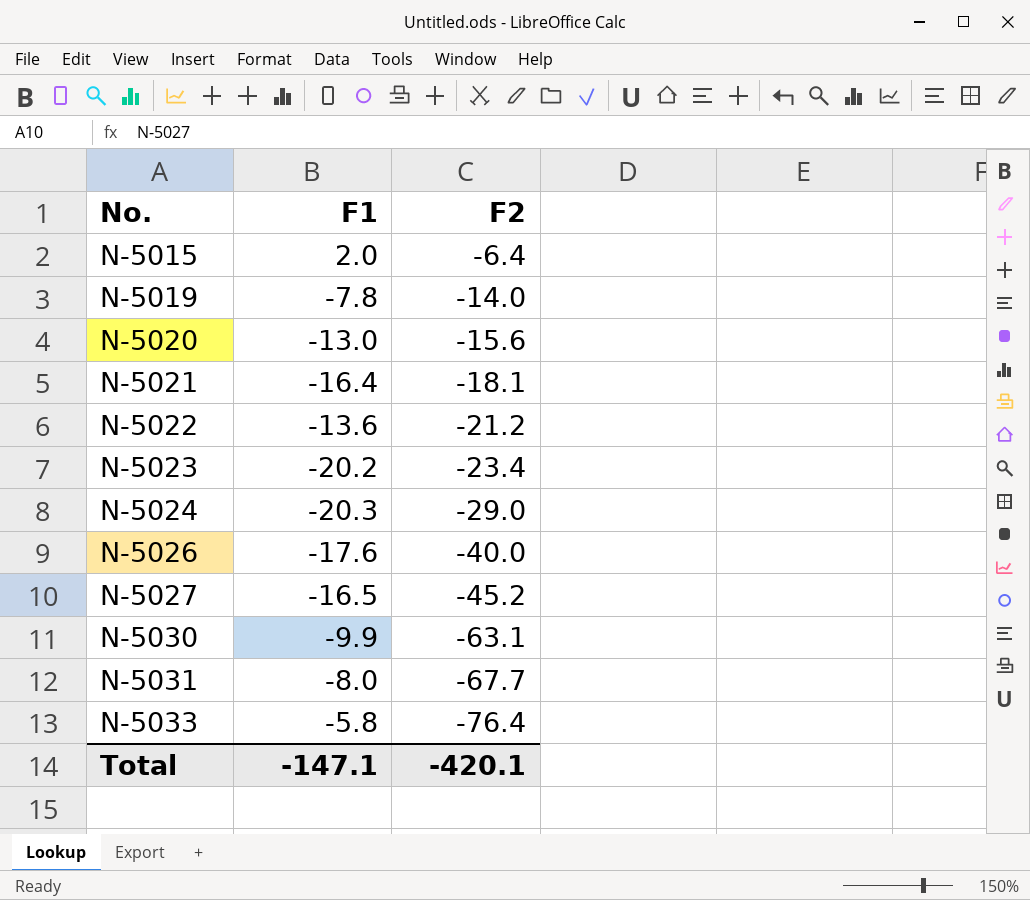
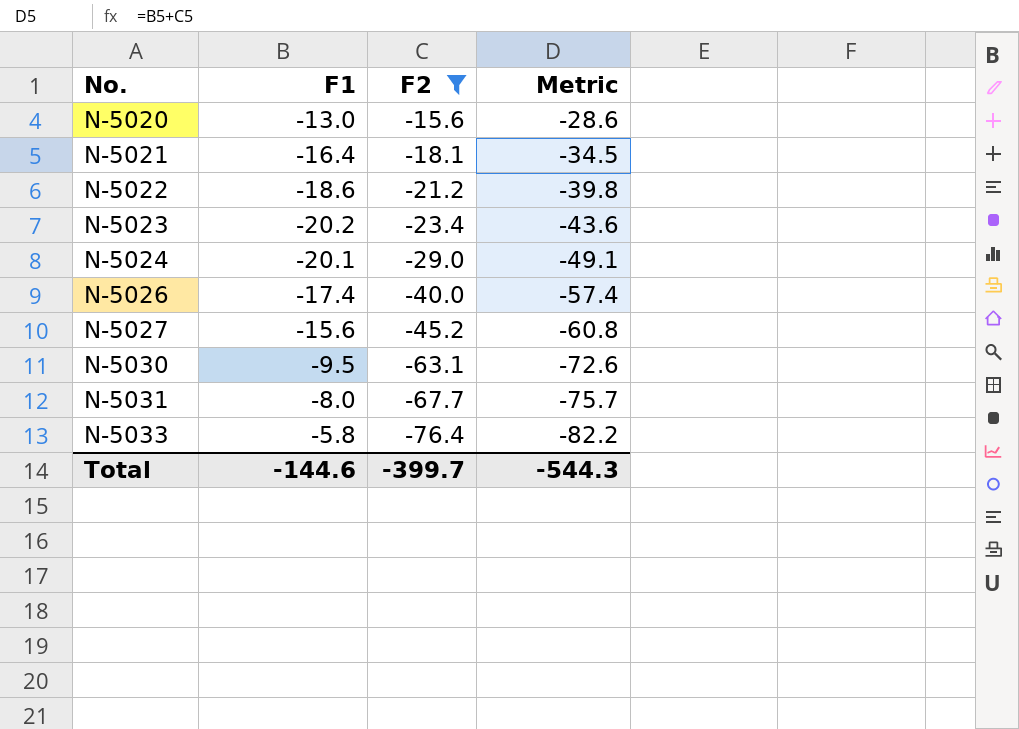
filter: none -> F2 <= -15.6
column Metric | formula: none -> [F1] + [F2]
N-5022 | F1: -13.6 -> -18.6
N-5024 | F1: -20.3 -> -20.1
N-5026 | F1: -17.6 -> -17.4
N-5027 | F1: -16.5 -> -15.6
N-5030 | F1: -9.9 -> -9.5
Total | F1: -147.1 -> -144.6
Total | F2: -420.1 -> -399.7

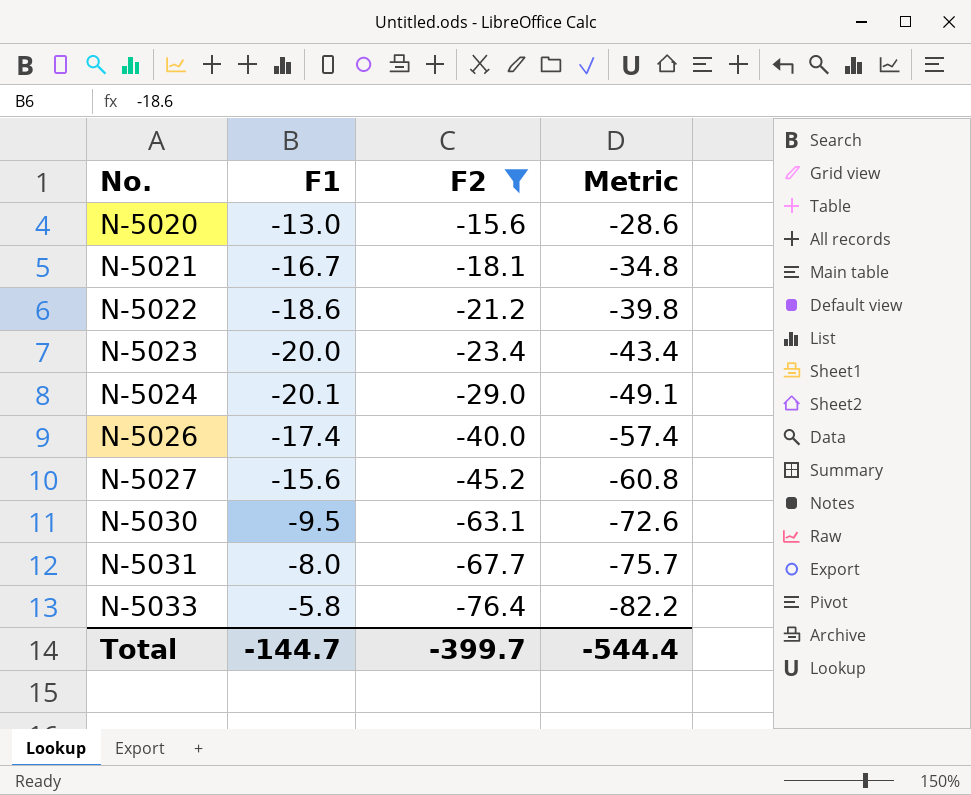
N-5021 | F1: -16.4 -> -16.7
N-5021 | Metric: -34.5 -> -34.8
N-5023 | F1: -20.2 -> -20.0
N-5023 | Metric: -43.6 -> -43.4
Total | F1: -144.6 -> -144.7
Total | Metric: -544.3 -> -544.4

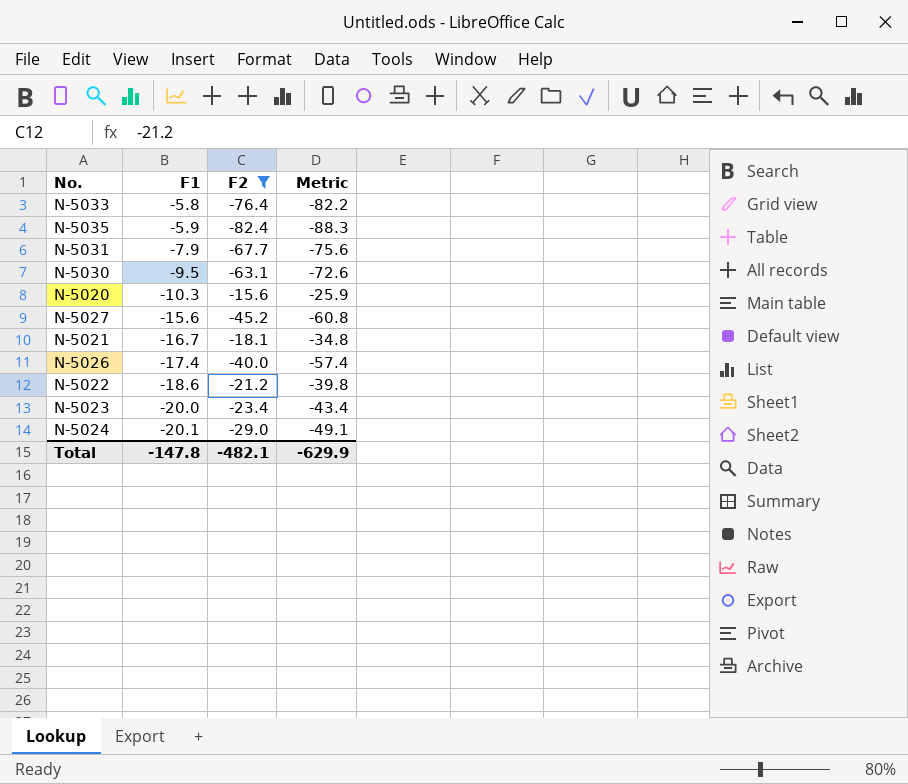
row order: No. ascending -> F1 descending
row N-5035: none -> -5.9 | -82.4 | -88.3
N-5031 | F1: -8.0 -> -7.9
N-5031 | Metric: -75.7 -> -75.6
N-5020 | F1: -13.0 -> -10.3
N-5020 | Metric: -28.6 -> -25.9
Total | F1: -144.7 -> -147.8
Total | F2: -399.7 -> -482.1
Total | Metric: -544.4 -> -629.9

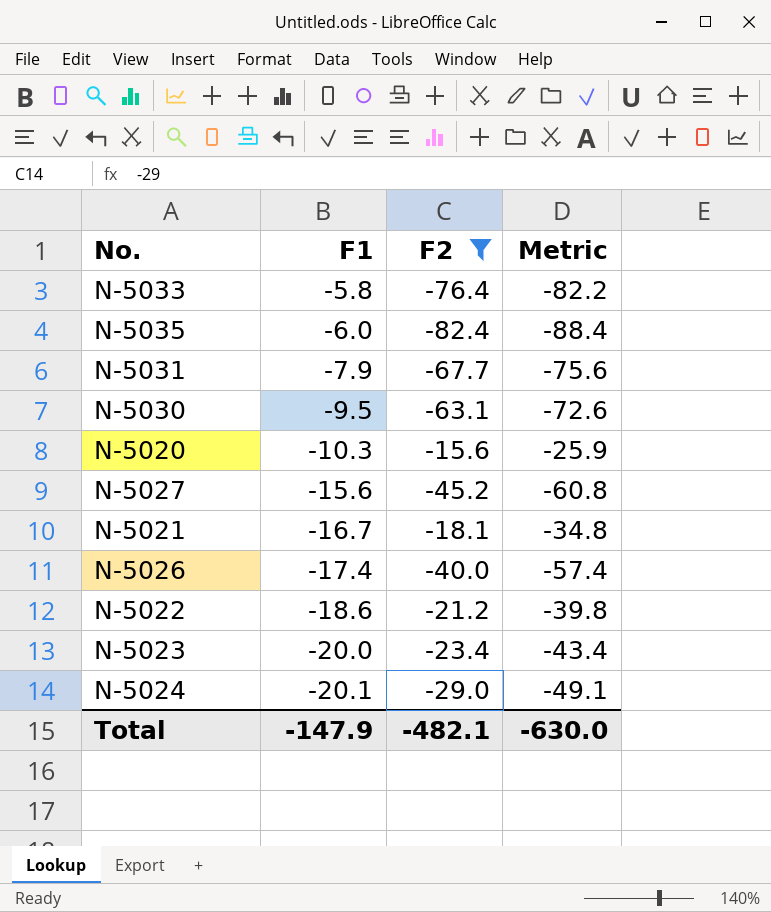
N-5035 | F1: -5.9 -> -6.0
N-5035 | Metric: -88.3 -> -88.4
Total | F1: -147.8 -> -147.9
Total | Metric: -629.9 -> -630.0

